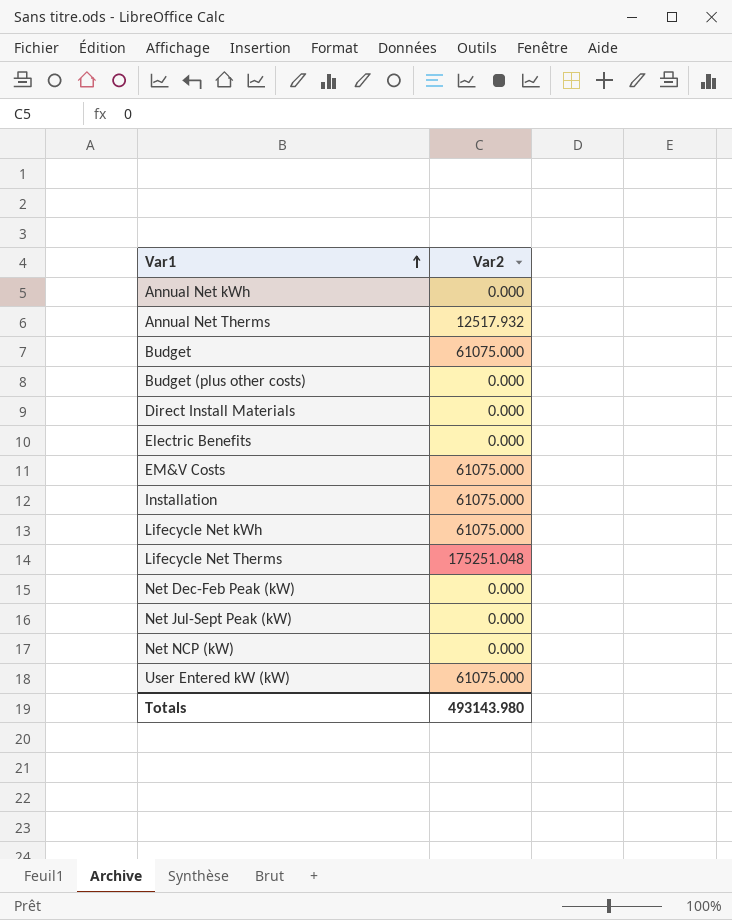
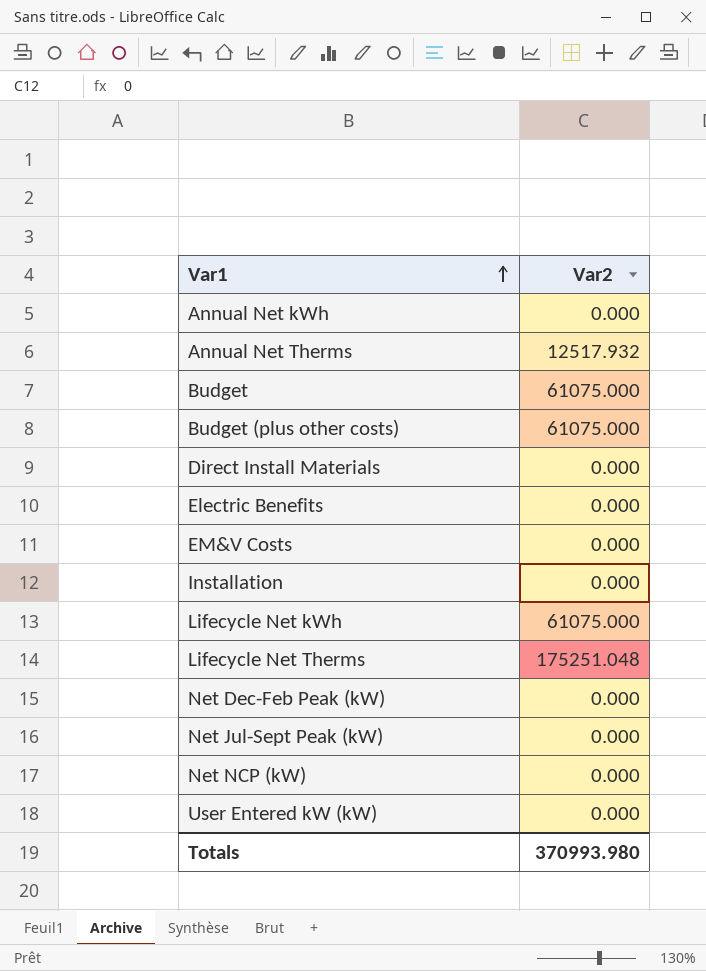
Budget (plus other costs) | Var2: 0.000 -> 61075.000
EM&V Costs | Var2: 61075.000 -> 0.000
Installation | Var2: 61075.000 -> 0.000
User Entered kW (kW) | Var2: 61075.000 -> 0.000
Totals | Var2: 493143.980 -> 370993.980

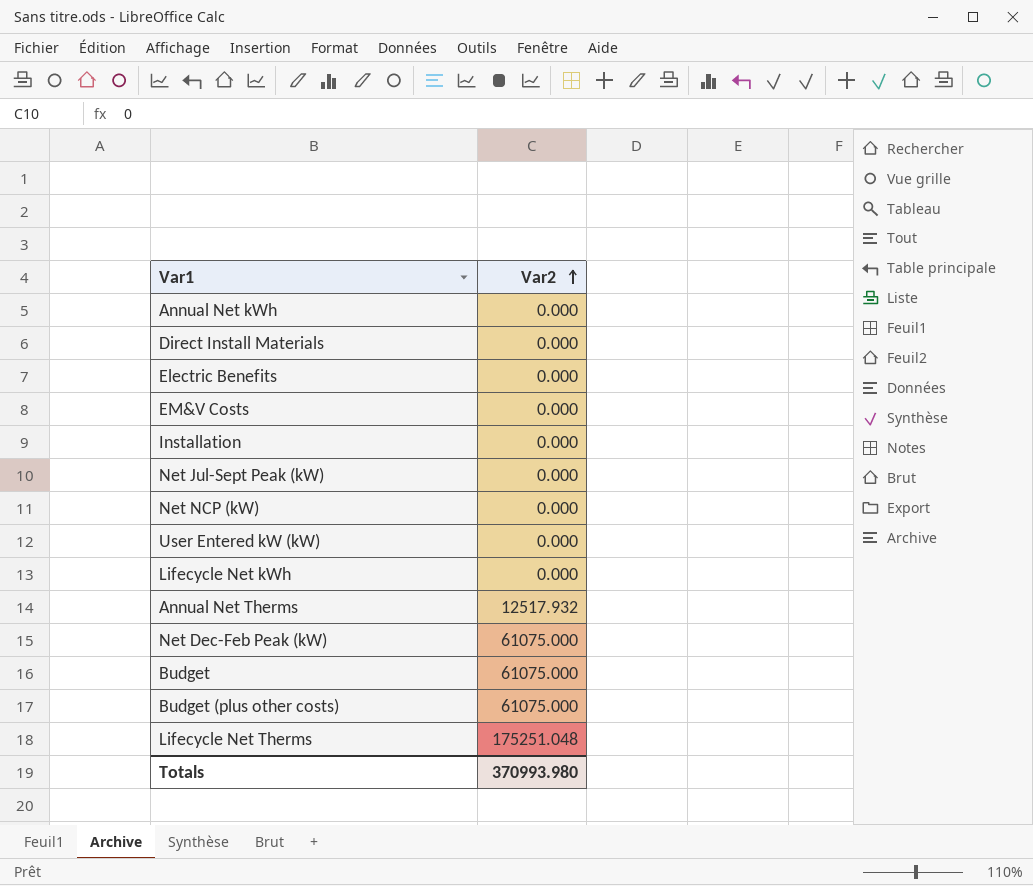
row order: Var1 ascending -> Var2 ascending
Lifecycle Net kWh | Var2: 61075.000 -> 0.000
Net Dec-Feb Peak (kW) | Var2: 0.000 -> 61075.000

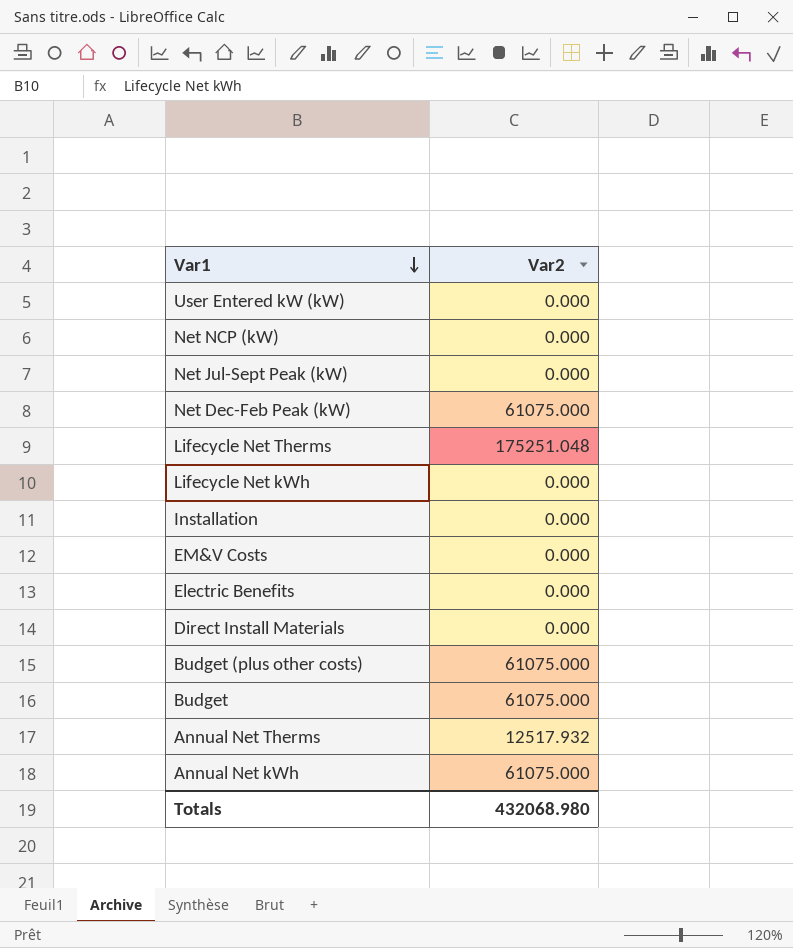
row order: Var2 ascending -> Var1 descending
Annual Net kWh | Var2: 0.000 -> 61075.000
Totals | Var2: 370993.980 -> 432068.980

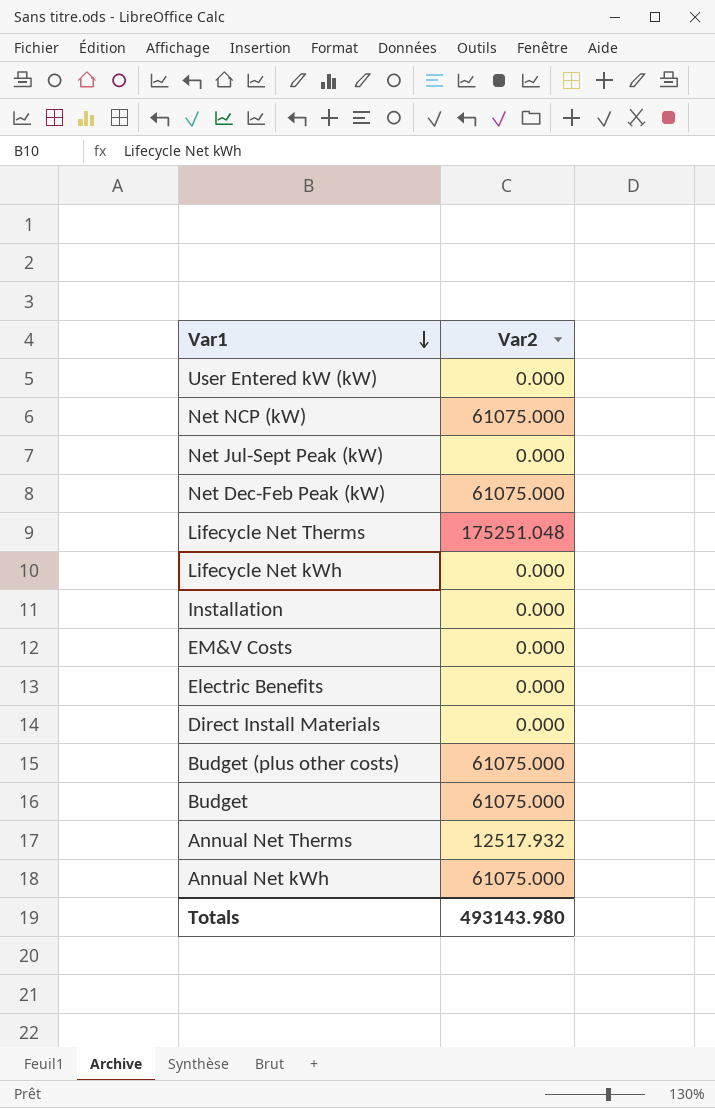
Net NCP (kW) | Var2: 0.000 -> 61075.000
Totals | Var2: 432068.980 -> 493143.980

